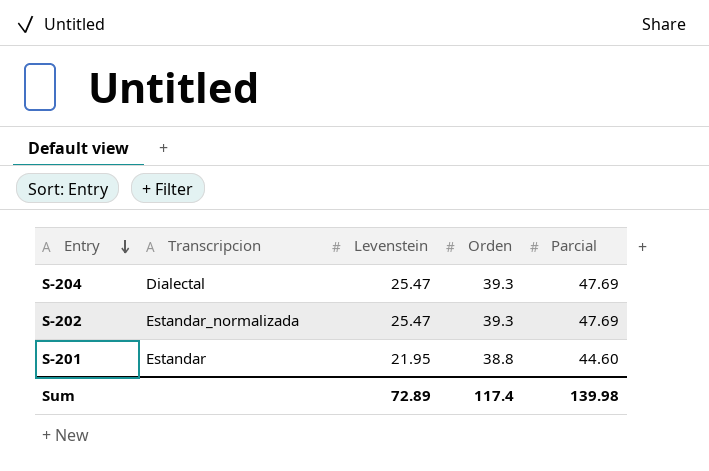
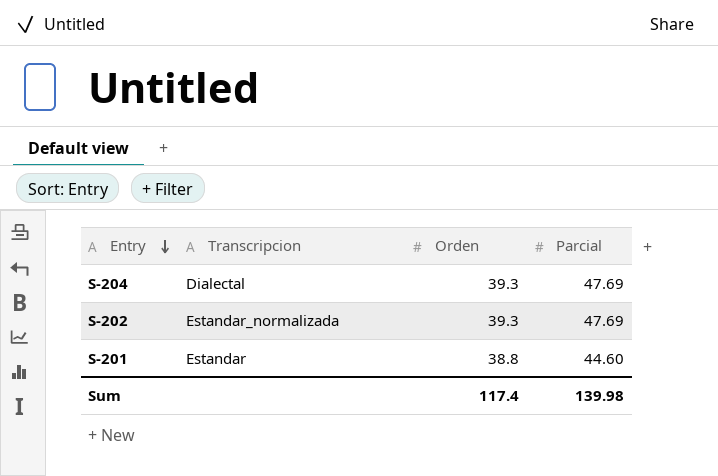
column Levenstein | position: 3 -> none

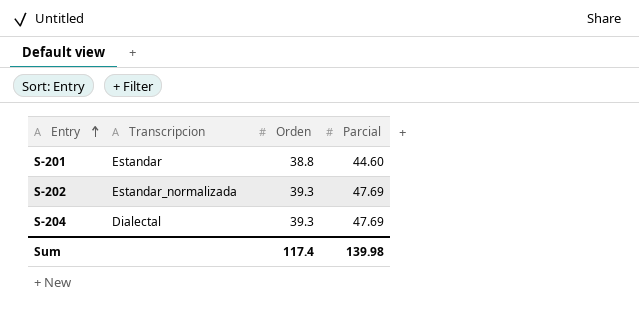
row order: Entry descending -> Entry ascending

